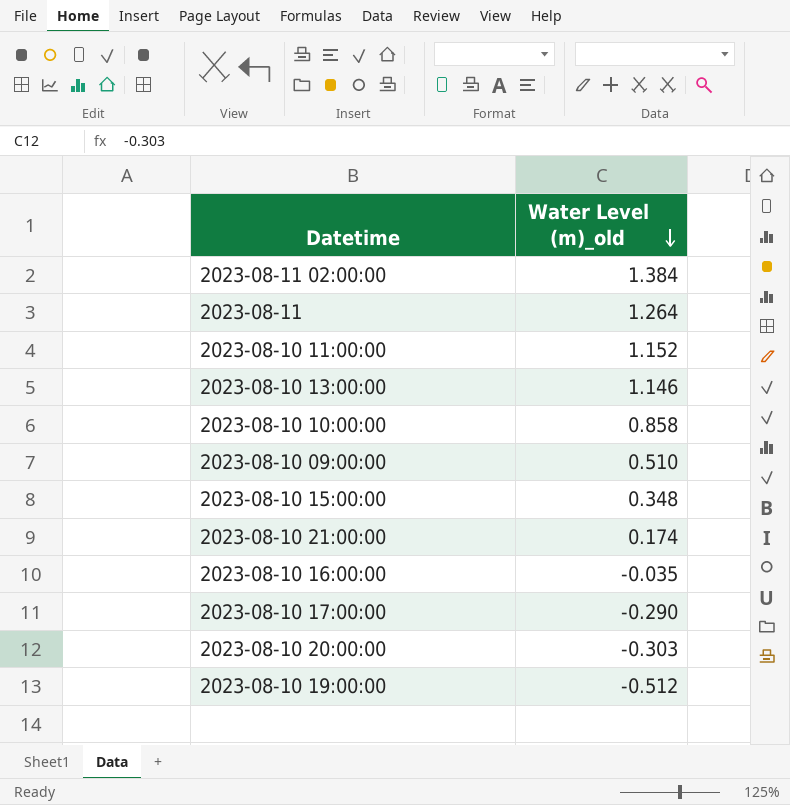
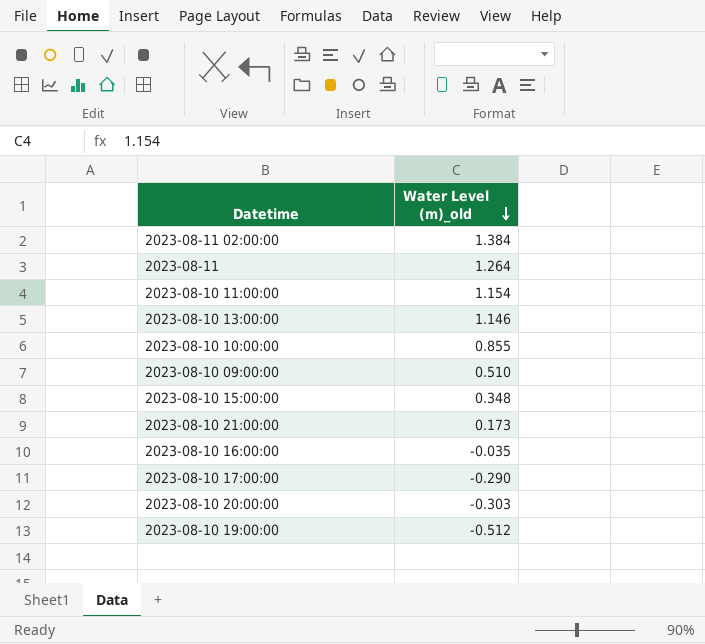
2023-08-10 11:00:00 | Water Level (m)_old: 1.152 -> 1.154
2023-08-10 10:00:00 | Water Level (m)_old: 0.858 -> 0.855
2023-08-10 21:00:00 | Water Level (m)_old: 0.174 -> 0.173

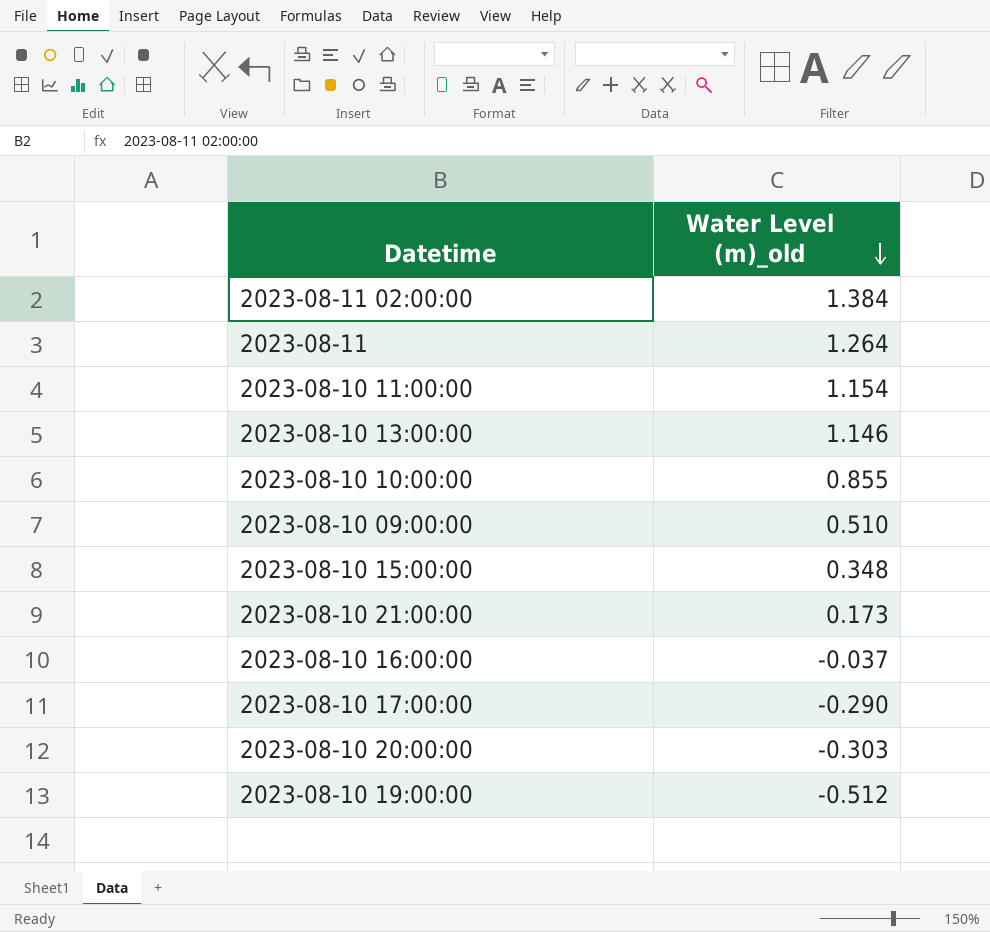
2023-08-10 16:00:00 | Water Level (m)_old: -0.035 -> -0.037

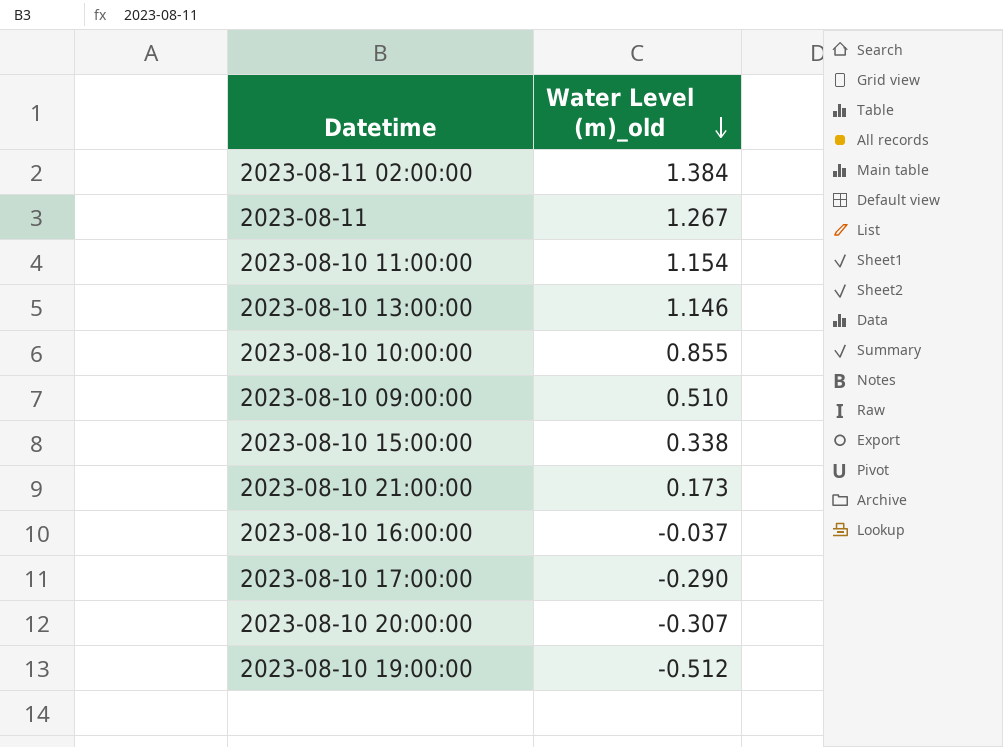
2023-08-11 | Water Level (m)_old: 1.264 -> 1.267
2023-08-10 15:00:00 | Water Level (m)_old: 0.348 -> 0.338
2023-08-10 20:00:00 | Water Level (m)_old: -0.303 -> -0.307

